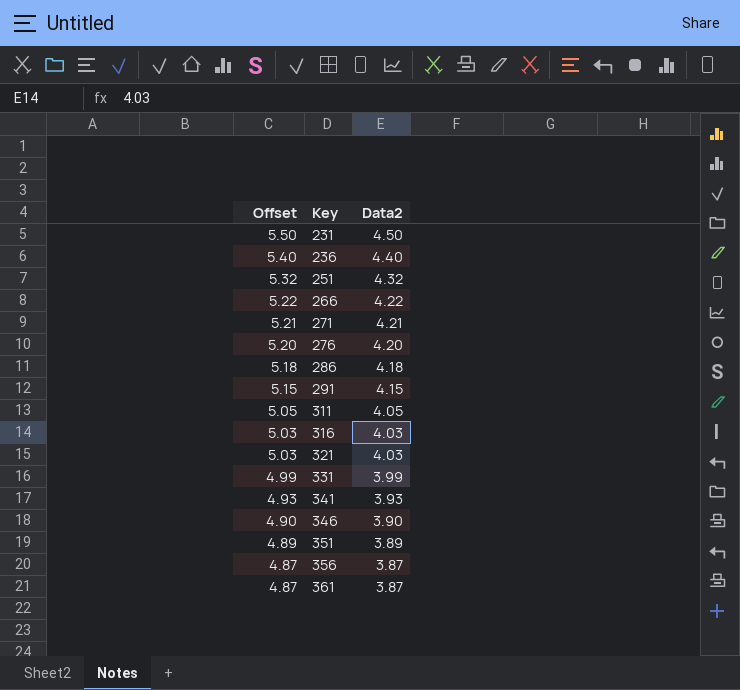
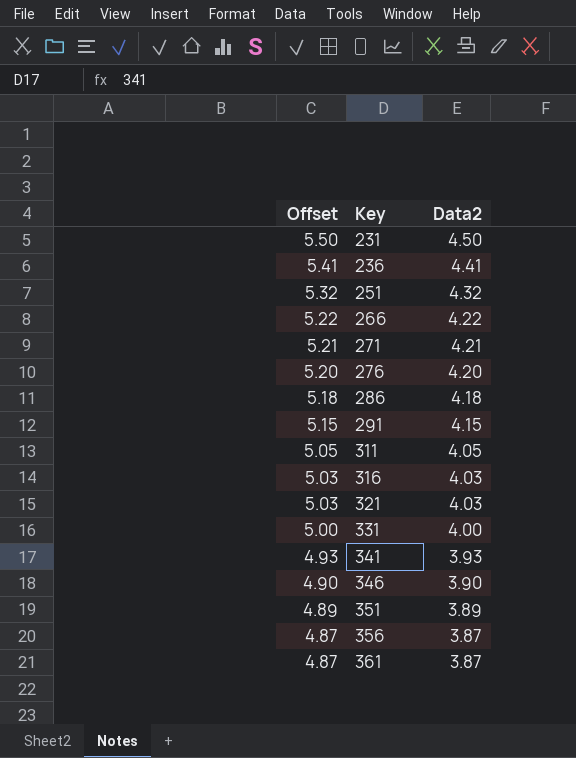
236 | Offset: 5.40 -> 5.41
236 | Data2: 4.40 -> 4.41
331 | Offset: 4.99 -> 5.00
331 | Data2: 3.99 -> 4.00

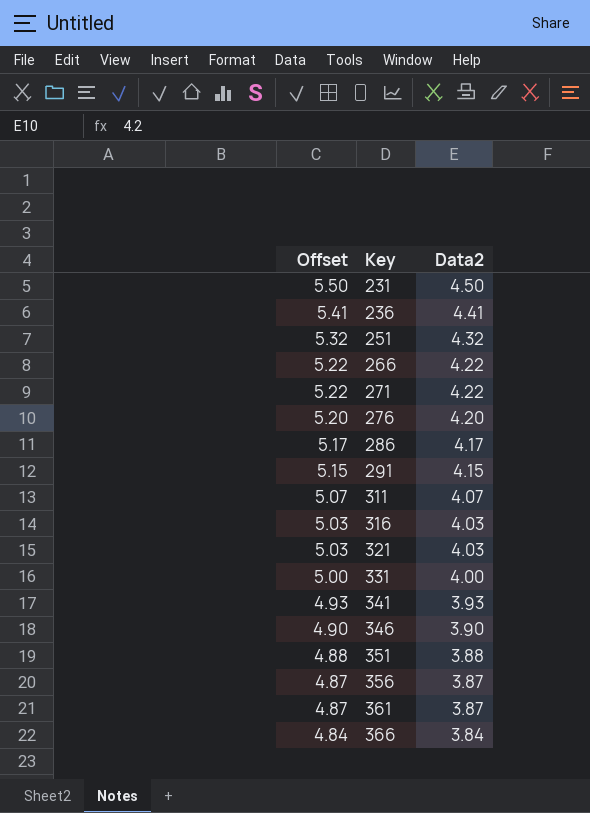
271 | Offset: 5.21 -> 5.22
271 | Data2: 4.21 -> 4.22
286 | Offset: 5.18 -> 5.17
286 | Data2: 4.18 -> 4.17
311 | Offset: 5.05 -> 5.07
311 | Data2: 4.05 -> 4.07
351 | Offset: 4.89 -> 4.88
351 | Data2: 3.89 -> 3.88
row 366: none -> 4.84 | 3.84

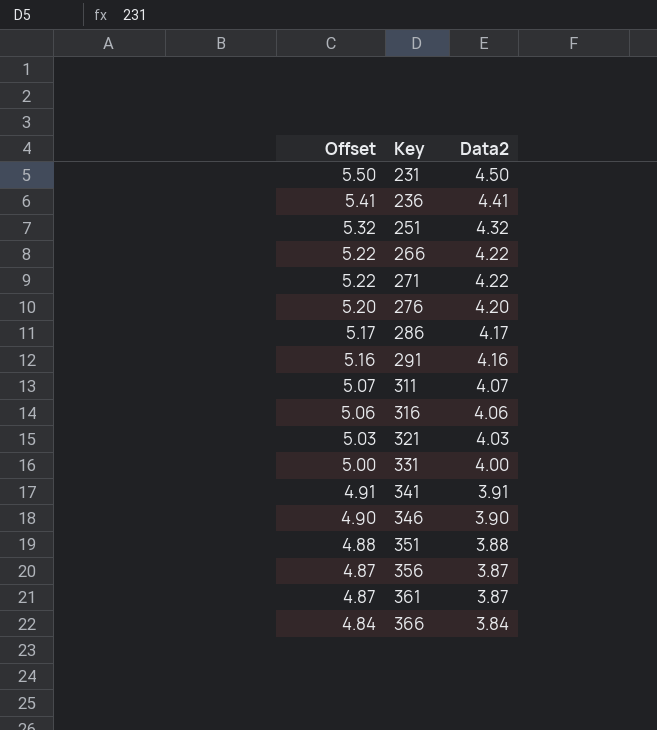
291 | Offset: 5.15 -> 5.16
291 | Data2: 4.15 -> 4.16
316 | Offset: 5.03 -> 5.06
316 | Data2: 4.03 -> 4.06
341 | Offset: 4.93 -> 4.91
341 | Data2: 3.93 -> 3.91

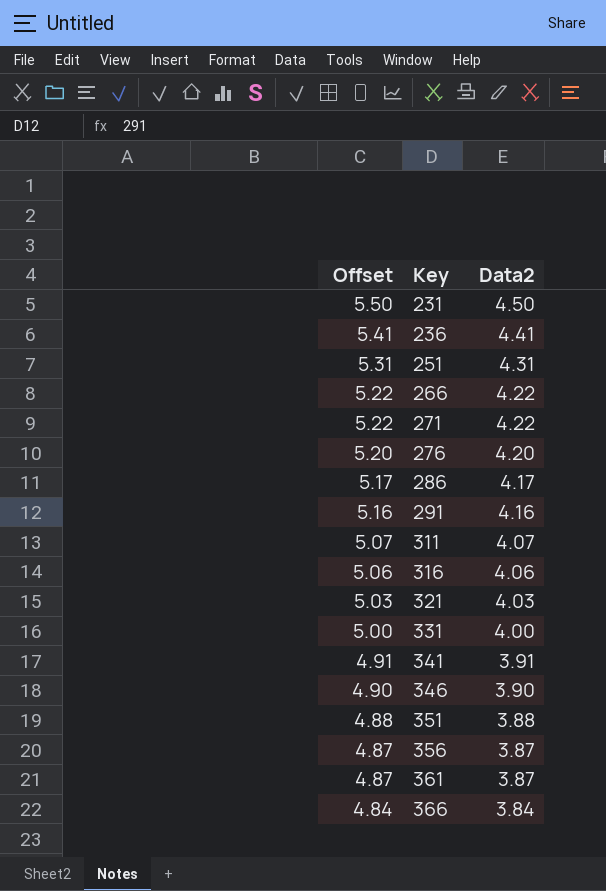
251 | Offset: 5.32 -> 5.31
251 | Data2: 4.32 -> 4.31

